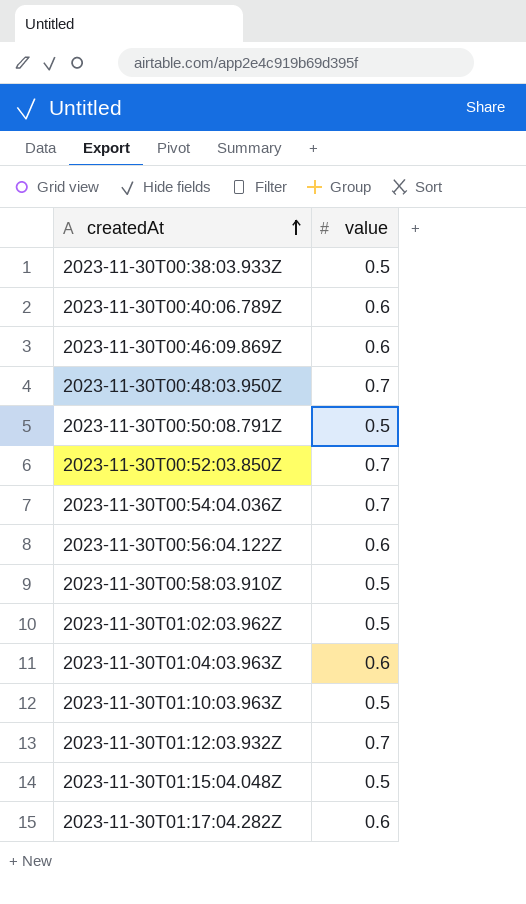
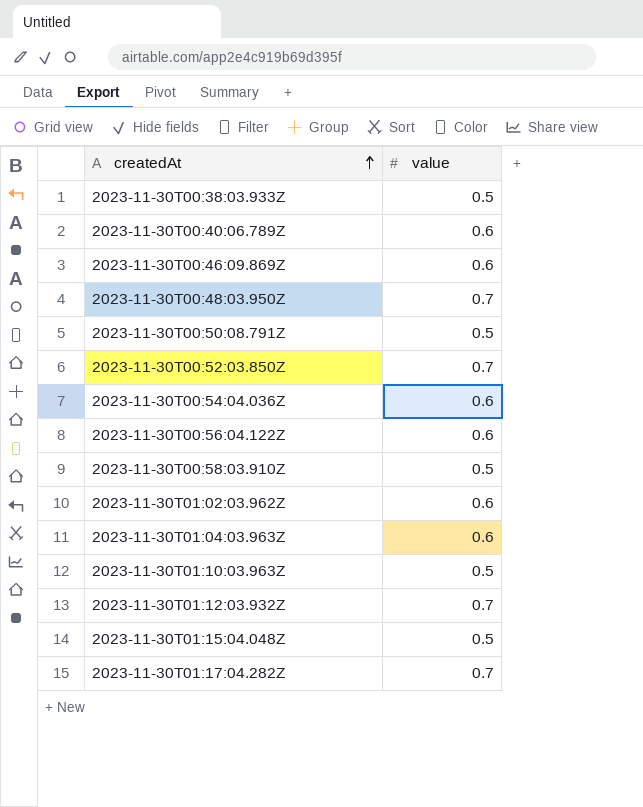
2023-11-30T00:54:04.036Z | value: 0.7 -> 0.6
2023-11-30T01:02:03.962Z | value: 0.5 -> 0.6
2023-11-30T01:17:04.282Z | value: 0.6 -> 0.7

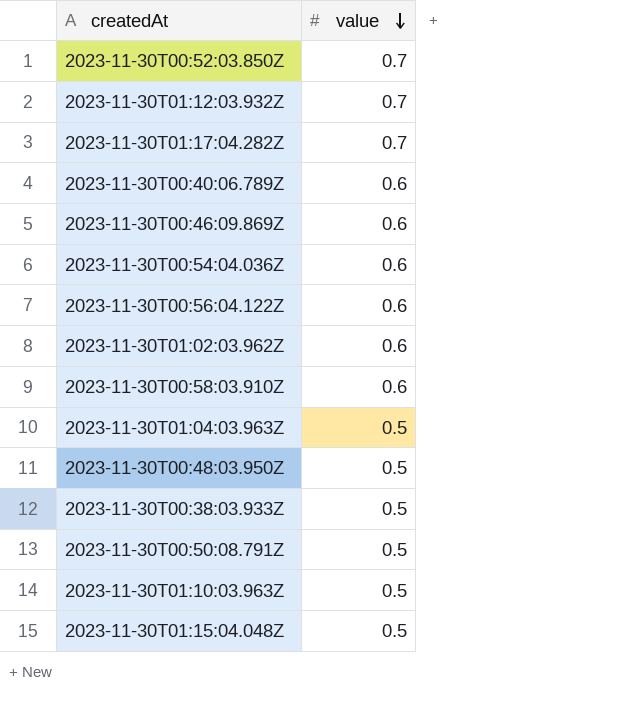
row order: createdAt ascending -> value descending
2023-11-30T00:58:03.910Z | value: 0.5 -> 0.6
2023-11-30T01:04:03.963Z | value: 0.6 -> 0.5
2023-11-30T00:48:03.950Z | value: 0.7 -> 0.5

